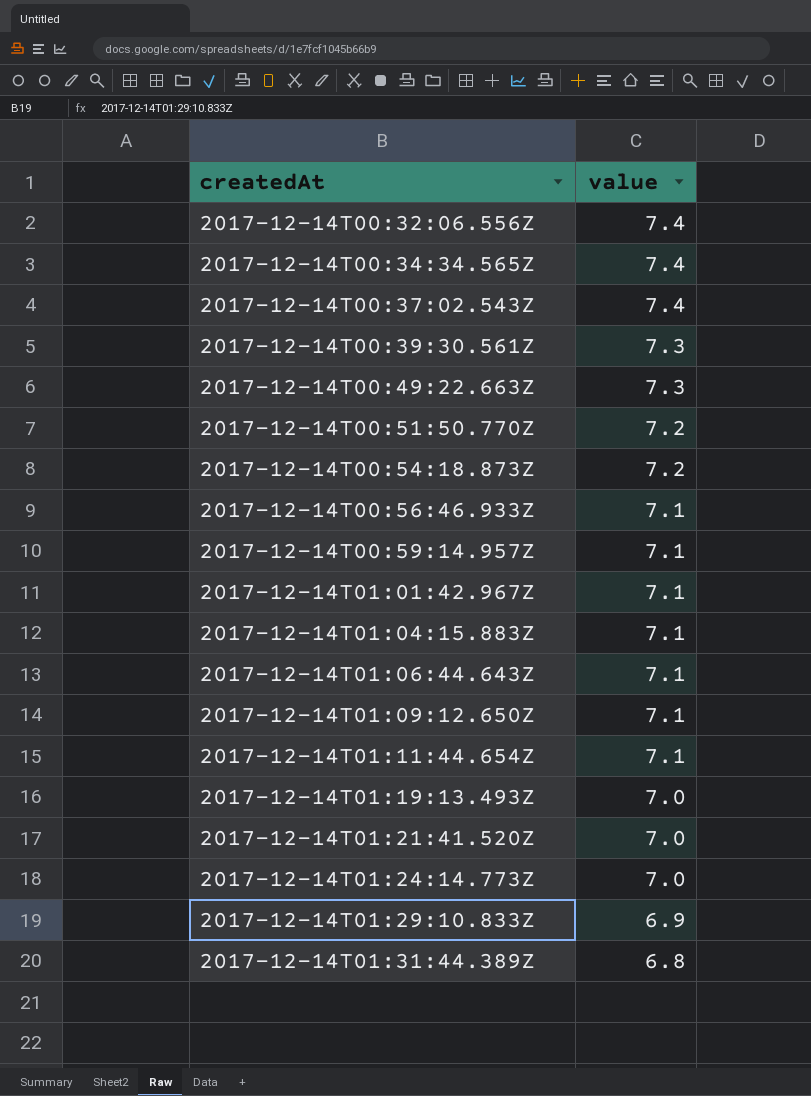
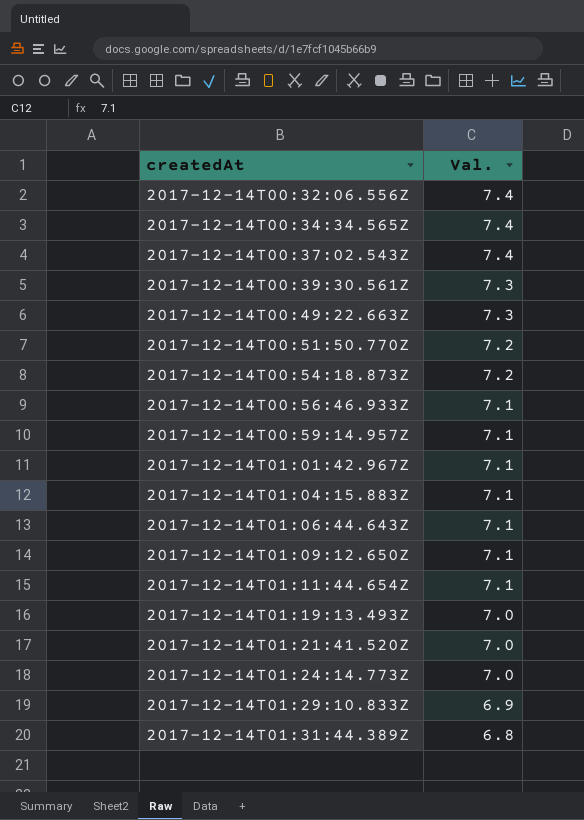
column name: value -> Val.

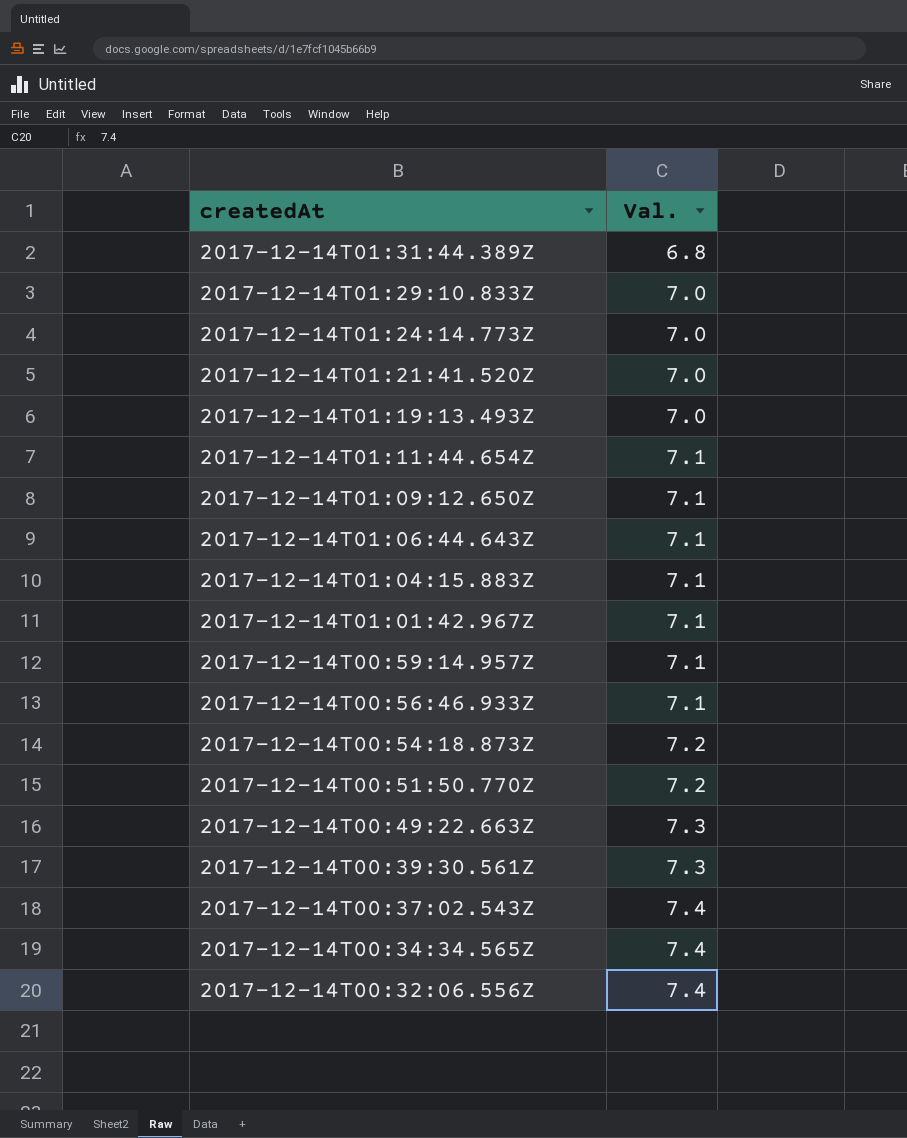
row order: createdAt ascending -> createdAt descending
2017-12-14T01:29:10.833Z | Val.: 6.9 -> 7.0

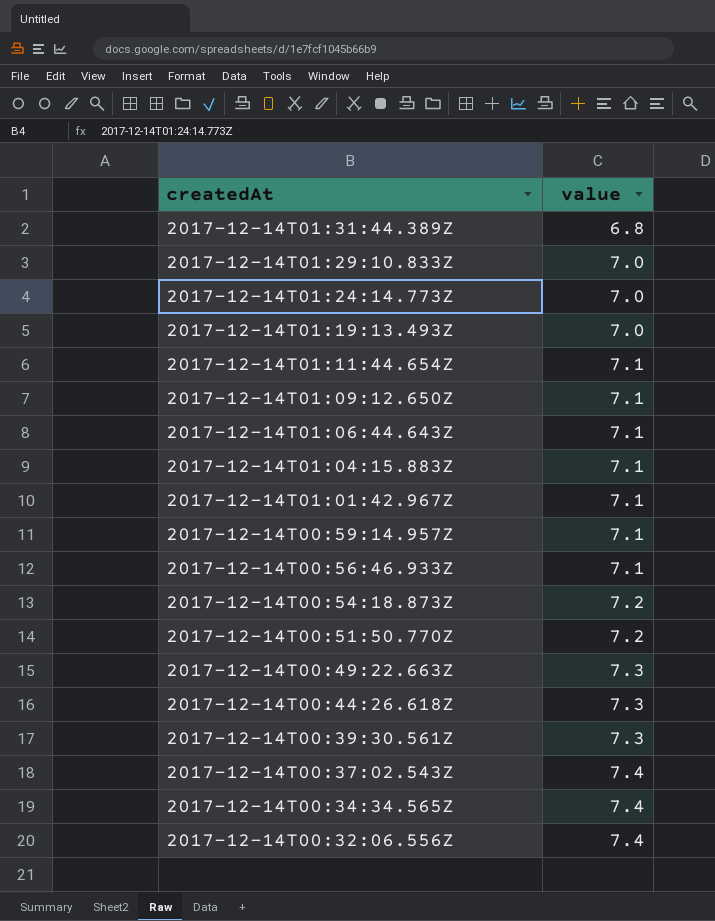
column name: Val. -> value
row 2017-12-14T01:21:41.520Z: 7.0 -> none
row 2017-12-14T00:44:26.618Z: none -> 7.3

